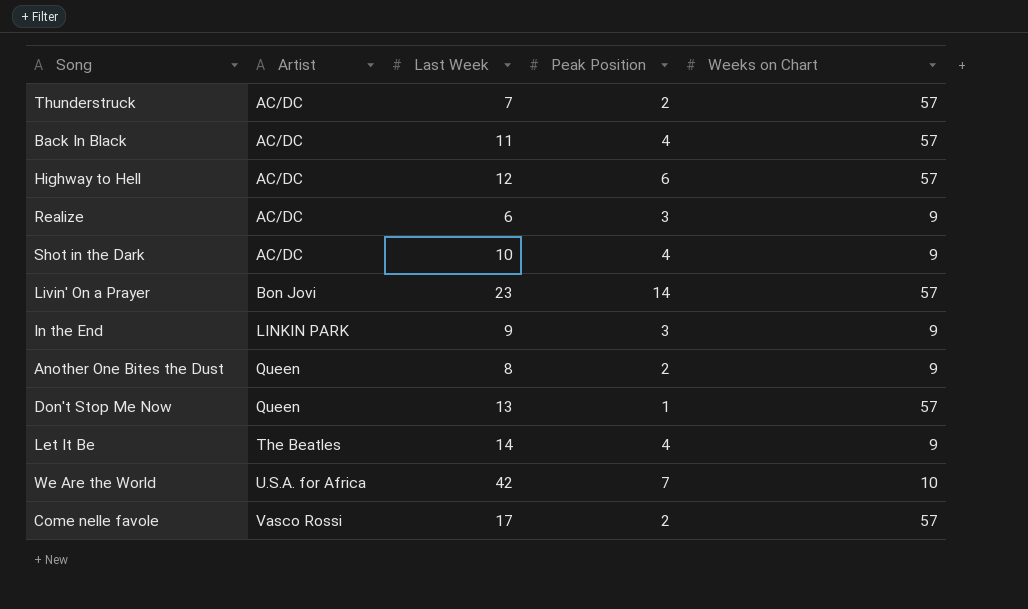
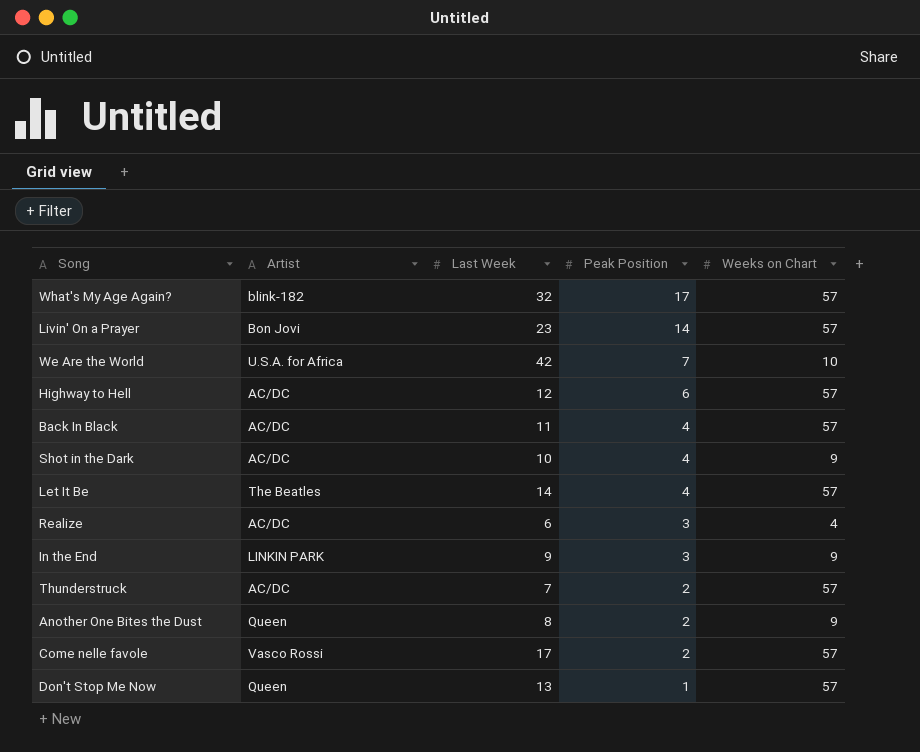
row order: Artist ascending -> Peak Position descending
row What's My Age Again?: none -> blink-182 | 32 | 17 | 57
Let It Be | Weeks on Chart: 9 -> 57
Realize | Weeks on Chart: 9 -> 4

